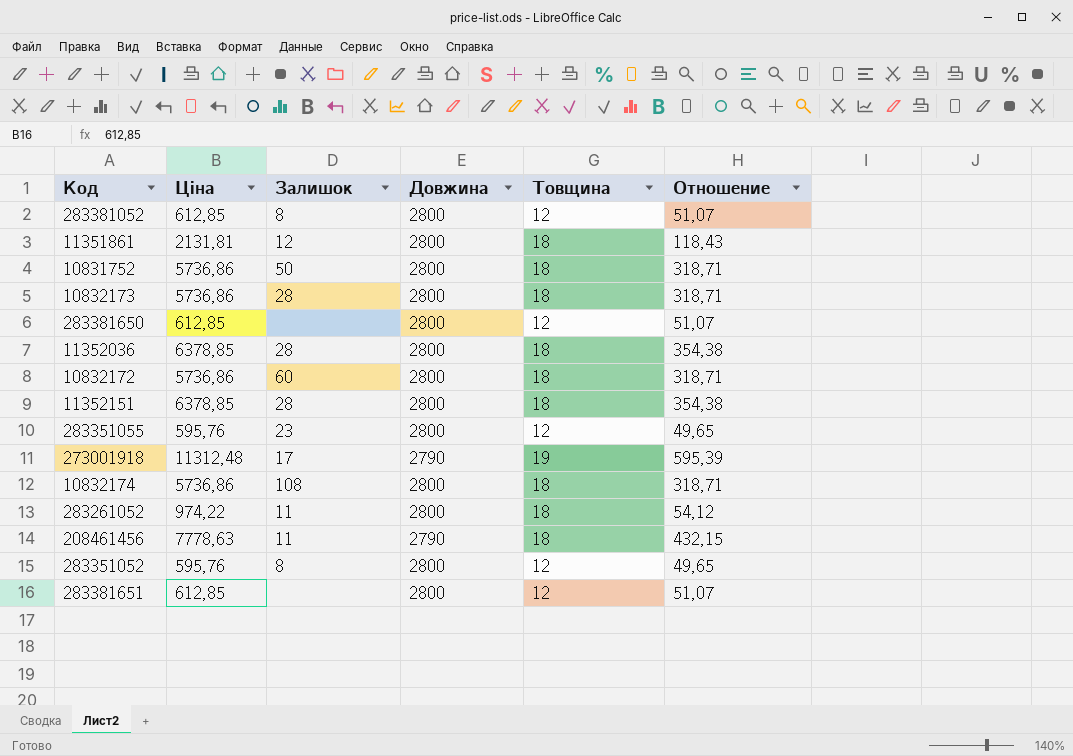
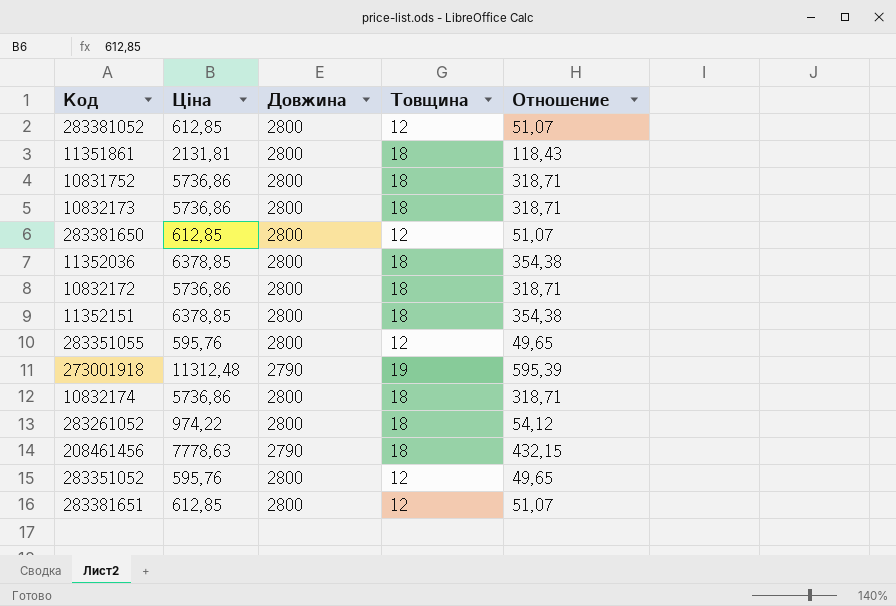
column Залишок | position: 3 -> none

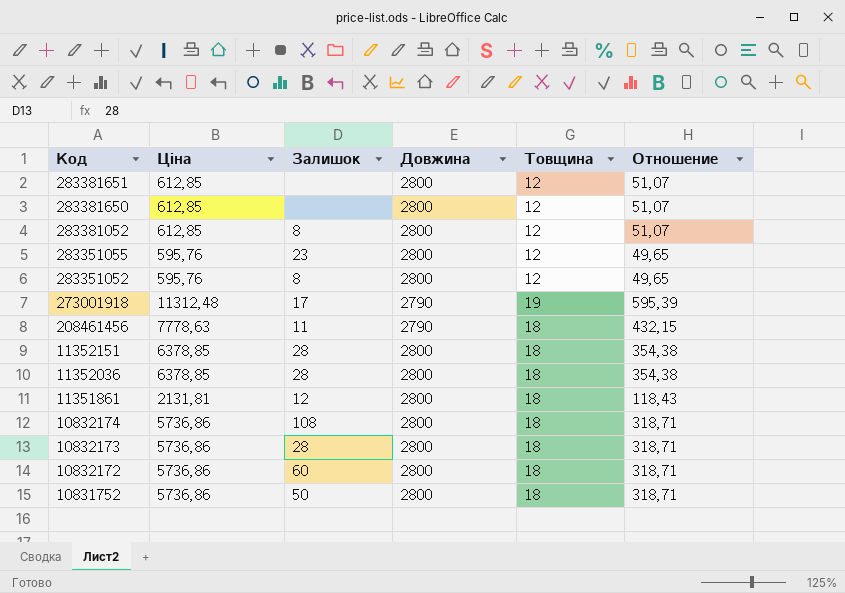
row order: none -> Код descending
column Залишок | position: none -> 3
row 283261052: 974,22 | 2800 | 18 | 54,12 -> none

